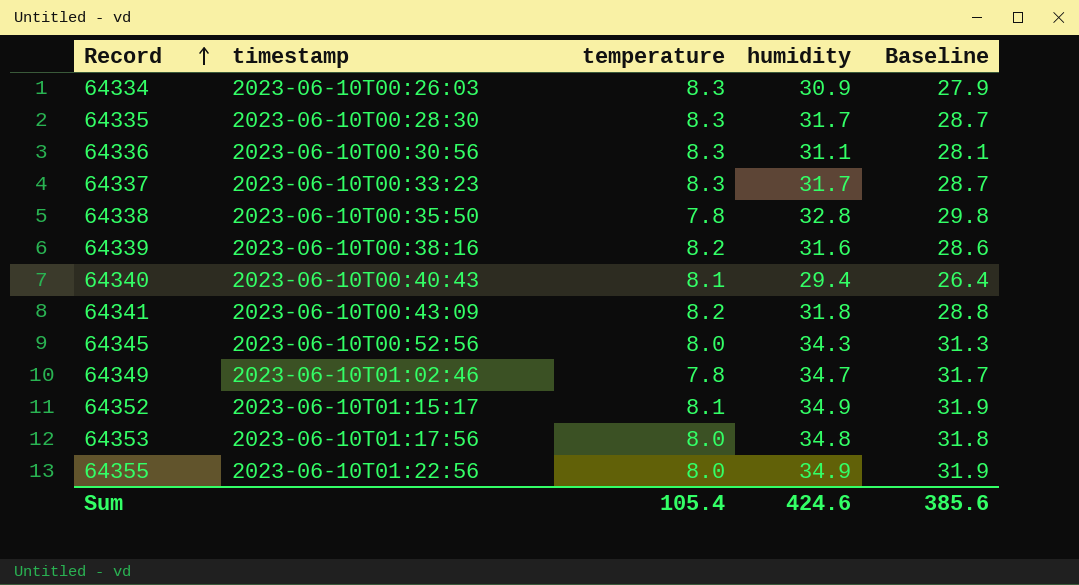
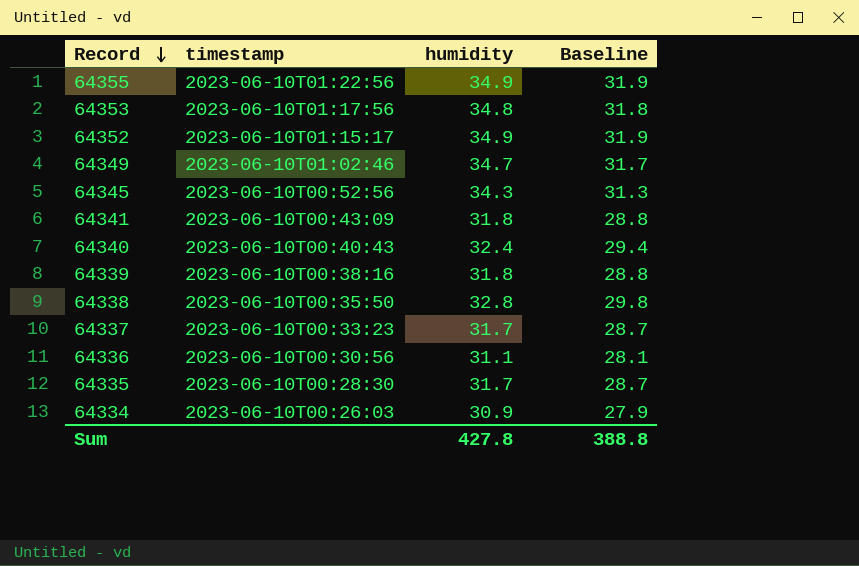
row order: Record ascending -> Record descending
column temperature | position: 3 -> none
64340 | humidity: 29.4 -> 32.4
64340 | Baseline: 26.4 -> 29.4
64339 | humidity: 31.6 -> 31.8
64339 | Baseline: 28.6 -> 28.8
Sum | humidity: 424.6 -> 427.8
Sum | Baseline: 385.6 -> 388.8

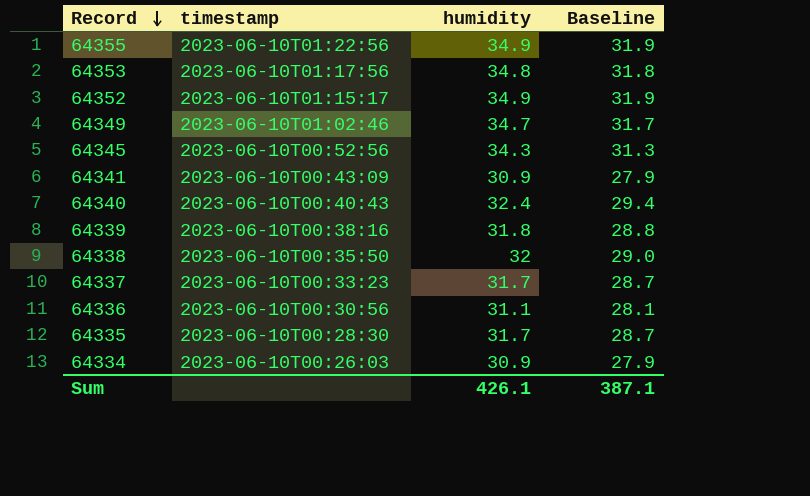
64341 | humidity: 31.8 -> 30.9
64341 | Baseline: 28.8 -> 27.9
64338 | humidity: 32.8 -> 32
64338 | Baseline: 29.8 -> 29.0
Sum | humidity: 427.8 -> 426.1
Sum | Baseline: 388.8 -> 387.1

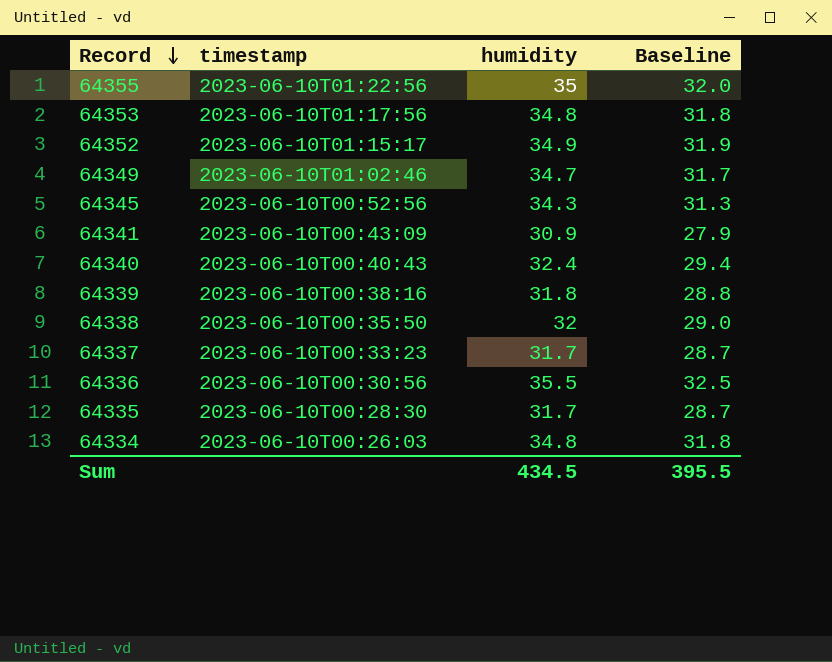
64355 | humidity: 34.9 -> 35
64355 | Baseline: 31.9 -> 32.0
64336 | humidity: 31.1 -> 35.5
64336 | Baseline: 28.1 -> 32.5
64334 | humidity: 30.9 -> 34.8
64334 | Baseline: 27.9 -> 31.8
Sum | humidity: 426.1 -> 434.5
Sum | Baseline: 387.1 -> 395.5

